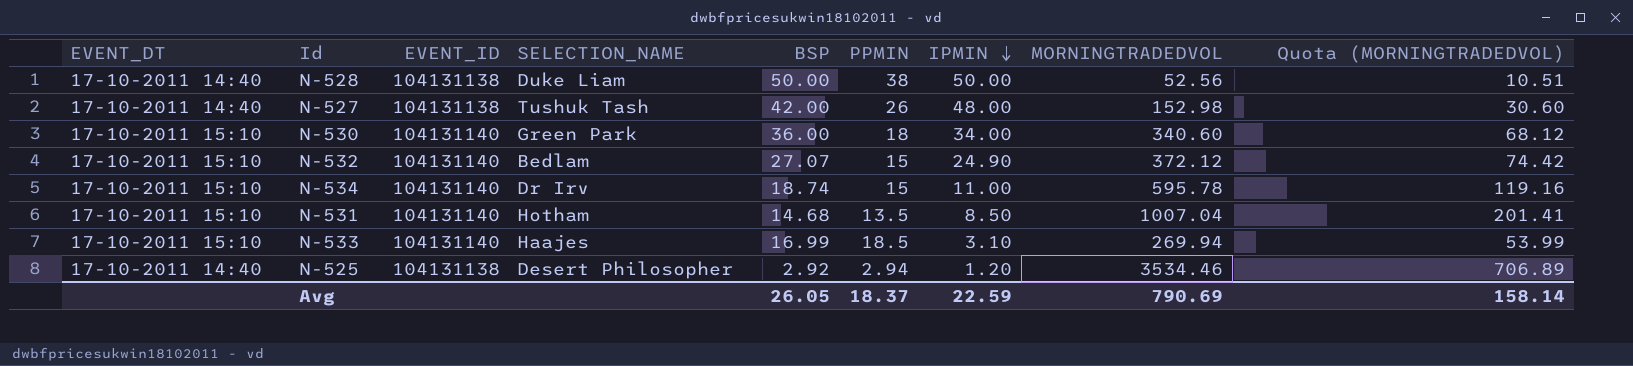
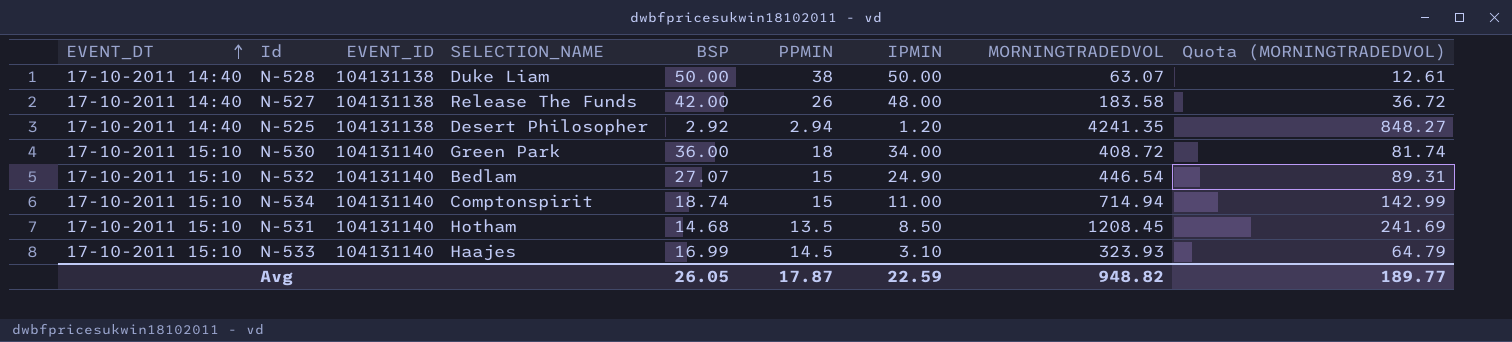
row order: IPMIN descending -> EVENT_DT ascending
N-528 | MORNINGTRADEDVOL: 52.56 -> 63.07
N-528 | Quota (MORNINGTRADEDVOL): 10.51 -> 12.61
N-527 | SELECTION_NAME: Tushuk Tash -> Release The Funds
N-527 | MORNINGTRADEDVOL: 152.98 -> 183.58
N-527 | Quota (MORNINGTRADEDVOL): 30.60 -> 36.72
N-525 | MORNINGTRADEDVOL: 3534.46 -> 4241.35
N-525 | Quota (MORNINGTRADEDVOL): 706.89 -> 848.27
N-530 | MORNINGTRADEDVOL: 340.60 -> 408.72
N-530 | Quota (MORNINGTRADEDVOL): 68.12 -> 81.74
N-532 | MORNINGTRADEDVOL: 372.12 -> 446.54
N-532 | Quota (MORNINGTRADEDVOL): 74.42 -> 89.31
N-534 | SELECTION_NAME: Dr Irv -> Comptonspirit
N-534 | MORNINGTRADEDVOL: 595.78 -> 714.94
N-534 | Quota (MORNINGTRADEDVOL): 119.16 -> 142.99
N-531 | MORNINGTRADEDVOL: 1007.04 -> 1208.45
N-531 | Quota (MORNINGTRADEDVOL): 201.41 -> 241.69
N-533 | PPMIN: 18.5 -> 14.5
N-533 | MORNINGTRADEDVOL: 269.94 -> 323.93
N-533 | Quota (MORNINGTRADEDVOL): 53.99 -> 64.79
Avg | PPMIN: 18.37 -> 17.87
Avg | MORNINGTRADEDVOL: 790.69 -> 948.82
Avg | Quota (MORNINGTRADEDVOL): 158.14 -> 189.77

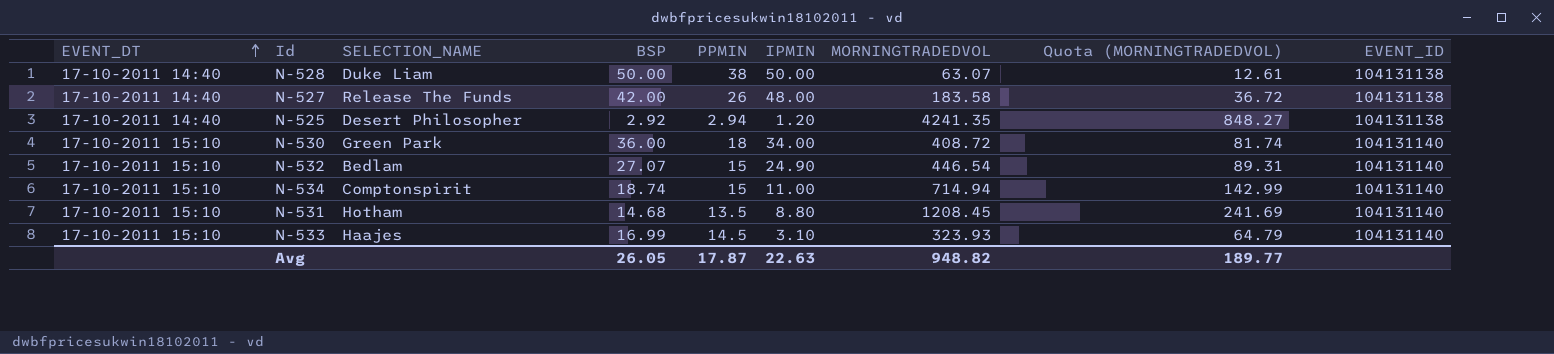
column EVENT_ID | position: 3 -> 9
N-531 | IPMIN: 8.50 -> 8.80
Avg | IPMIN: 22.59 -> 22.63

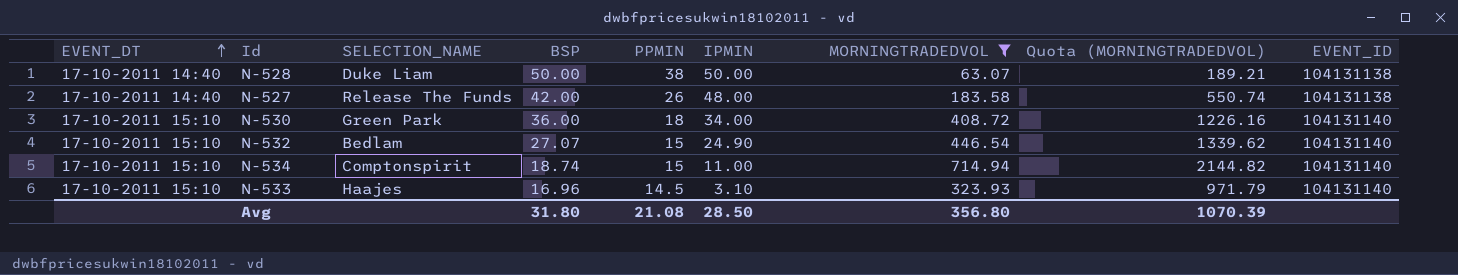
filter: none -> MORNINGTRADEDVOL <= 714.94
column Quota (MORNINGTRADEDVOL) | formula: [MORNINGTRADEDVOL] * 0.2 -> [MORNINGTRADEDVOL] * 3
N-533 | BSP: 16.99 -> 16.96
Avg | BSP: 26.05 -> 31.80
Avg | PPMIN: 17.87 -> 21.08
Avg | IPMIN: 22.63 -> 28.50
Avg | MORNINGTRADEDVOL: 948.82 -> 356.80
Avg | Quota (MORNINGTRADEDVOL): 189.77 -> 1070.39

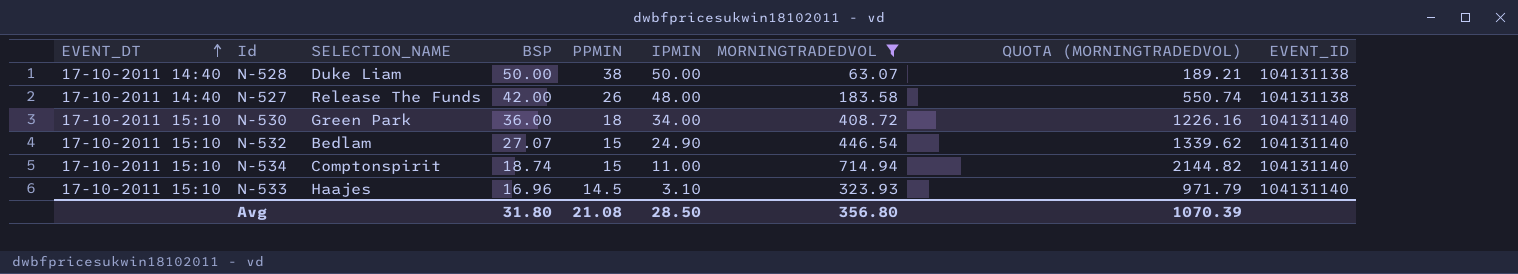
column name: Quota (MORNINGTRADEDVOL) -> QUOTA (MORNINGTRADEDVOL)

